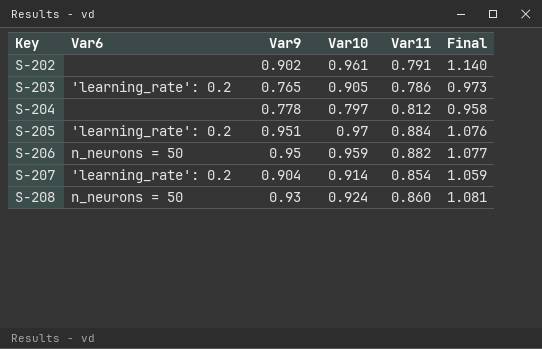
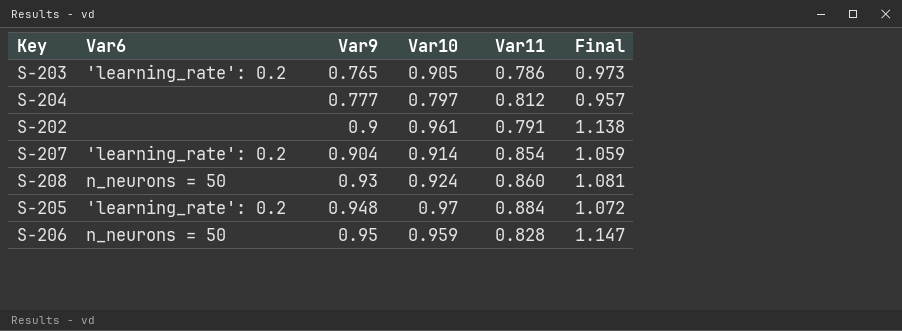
row order: Key ascending -> Var9 ascending
S-204 | Var9: 0.778 -> 0.777
S-204 | Final: 0.958 -> 0.957
S-202 | Var9: 0.902 -> 0.9
S-202 | Final: 1.140 -> 1.138
S-205 | Var9: 0.951 -> 0.948
S-205 | Final: 1.076 -> 1.072
S-206 | Var11: 0.882 -> 0.828
S-206 | Final: 1.077 -> 1.147

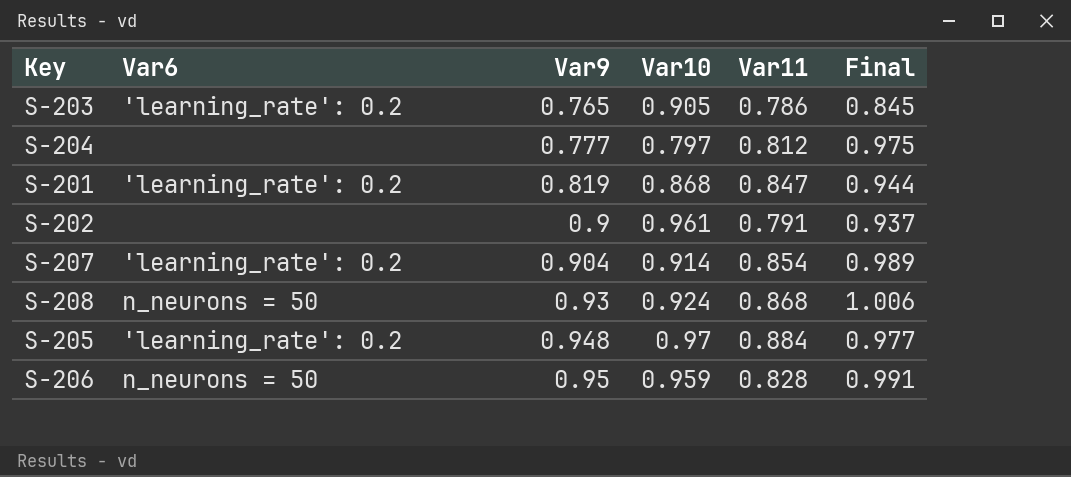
column Final | formula: [Var9] / [Var11] -> [Var9] / [Var10]
row S-201: none -> 'learning_rate': 0.2 | 0.819 | 0.868 | 0.847 | 0.944
S-208 | Var11: 0.860 -> 0.868

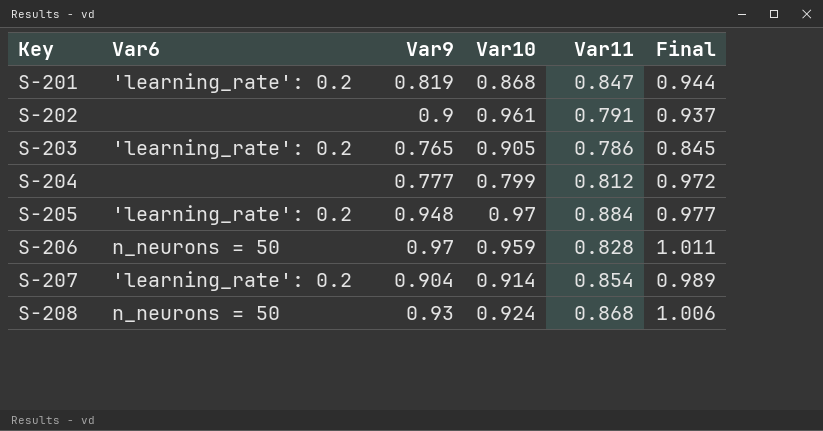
row order: Var9 ascending -> Key ascending
S-204 | Var10: 0.797 -> 0.799
S-204 | Final: 0.975 -> 0.972
S-206 | Var9: 0.95 -> 0.97
S-206 | Final: 0.991 -> 1.011

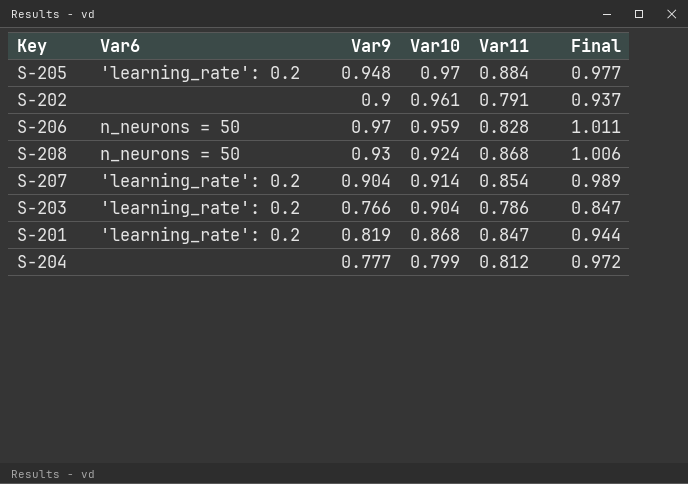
row order: Key ascending -> Var10 descending
S-203 | Var9: 0.765 -> 0.766
S-203 | Var10: 0.905 -> 0.904
S-203 | Final: 0.845 -> 0.847

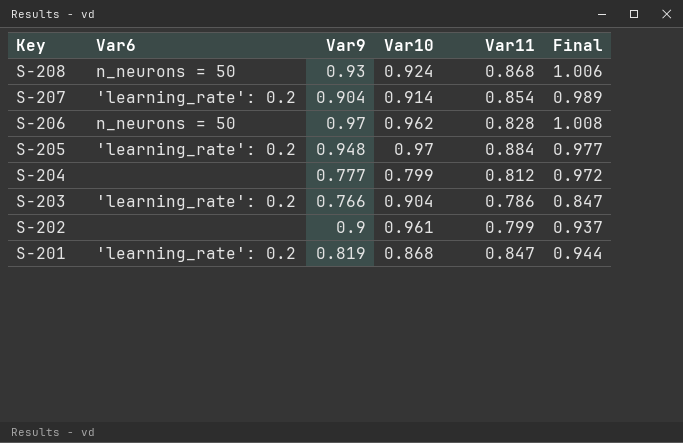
row order: Var10 descending -> Key descending
S-206 | Var10: 0.959 -> 0.962
S-206 | Final: 1.011 -> 1.008
S-202 | Var11: 0.791 -> 0.799

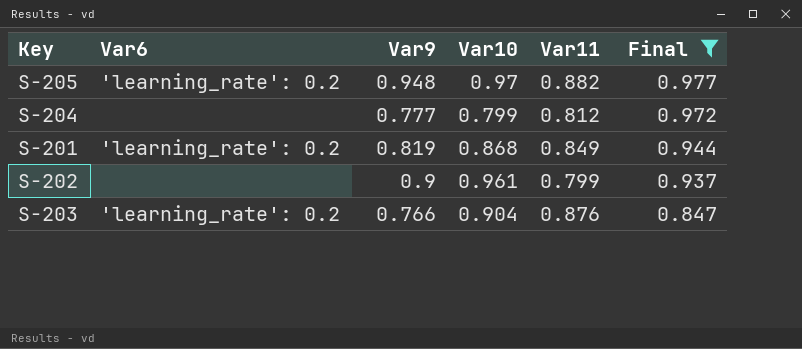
filter: none -> Final <= 0.977
row order: Key descending -> Final descending
S-205 | Var11: 0.884 -> 0.882
S-201 | Var11: 0.847 -> 0.849
S-203 | Var11: 0.786 -> 0.876

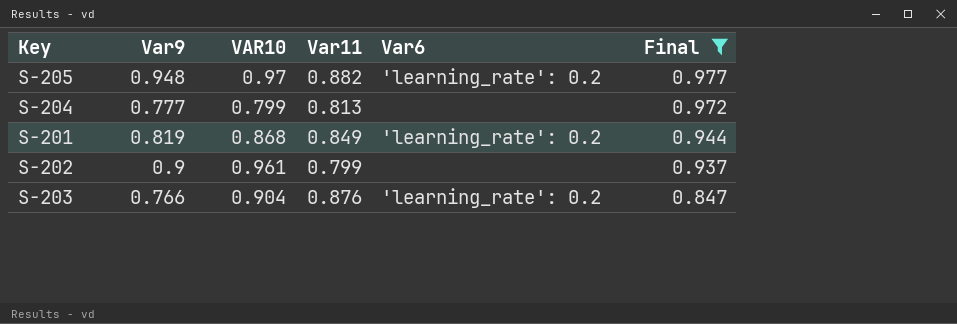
column name: Var10 -> VAR10
column Var6 | position: 2 -> 5
S-204 | Var11: 0.812 -> 0.813

